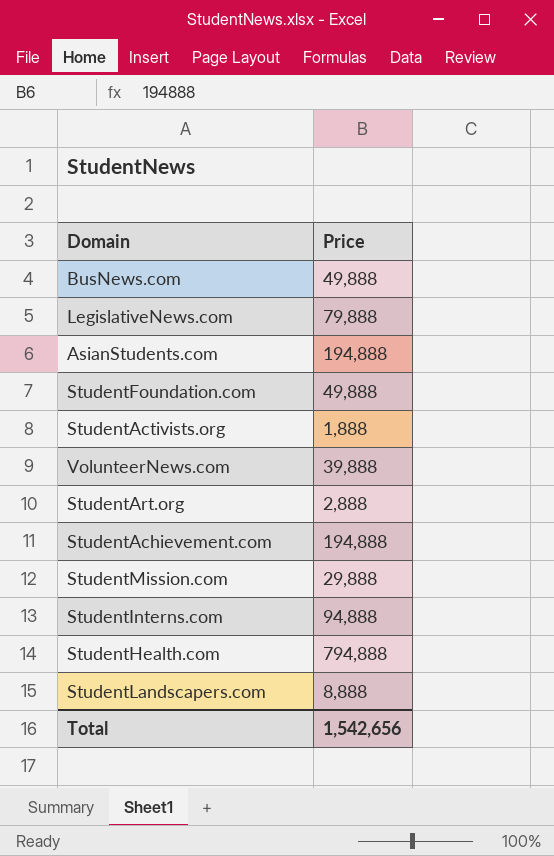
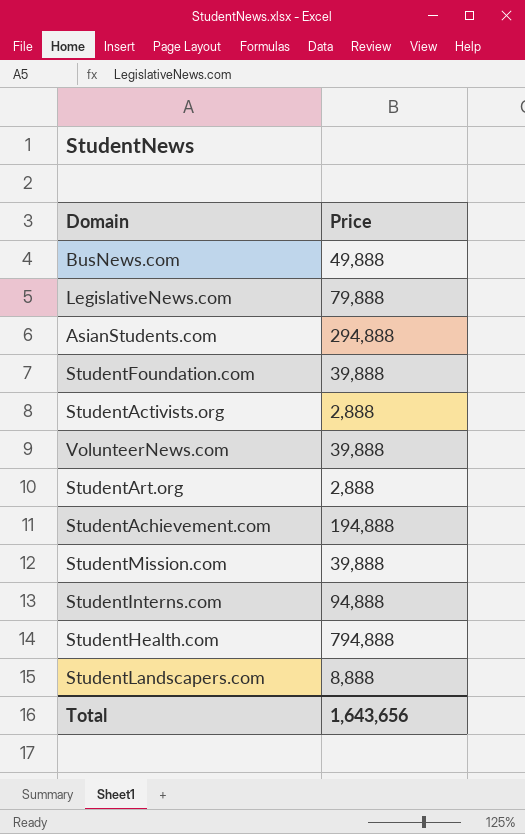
AsianStudents.com | Price: 194,888 -> 294,888
StudentFoundation.com | Price: 49,888 -> 39,888
StudentActivists.org | Price: 1,888 -> 2,888
StudentMission.com | Price: 29,888 -> 39,888
Total | Price: 1,542,656 -> 1,643,656

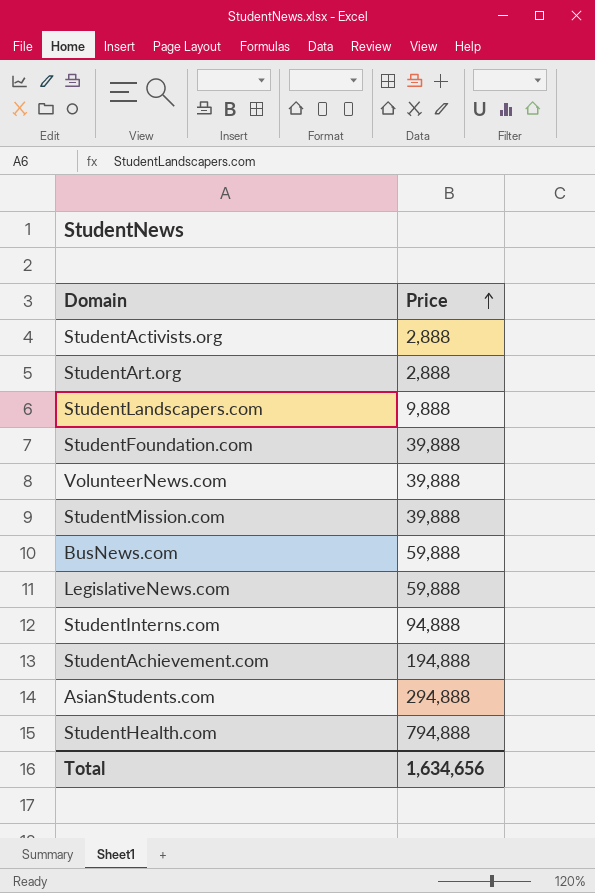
row order: none -> Price ascending
StudentLandscapers.com | Price: 8,888 -> 9,888
BusNews.com | Price: 49,888 -> 59,888
LegislativeNews.com | Price: 79,888 -> 59,888
Total | Price: 1,643,656 -> 1,634,656

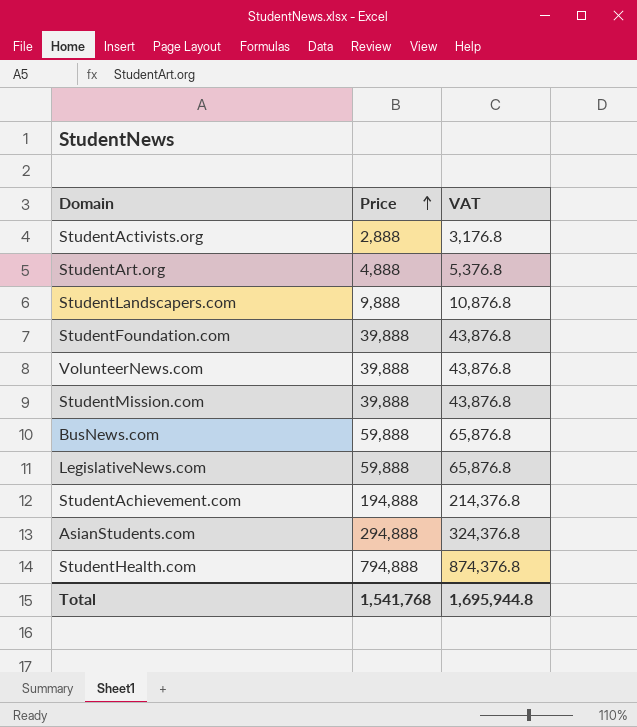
column VAT | formula: none -> [Price] * 1.1
row StudentInterns.com: 94,888 -> none
StudentArt.org | Price: 2,888 -> 4,888
Total | Price: 1,634,656 -> 1,541,768

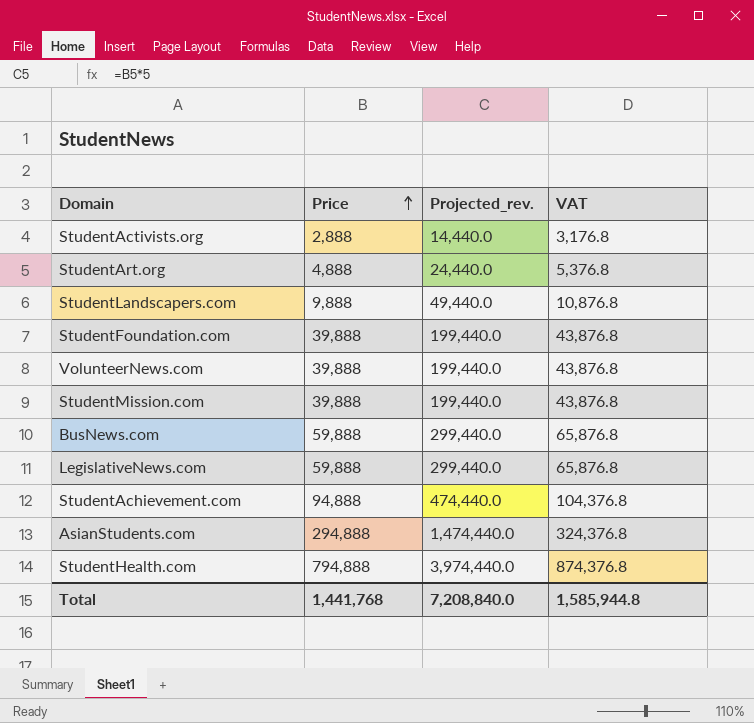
column Projected_rev. | formula: none -> [Price] * 5
StudentAchievement.com | Price: 194,888 -> 94,888
StudentAchievement.com | VAT: 214,376.8 -> 104,376.8
Total | Price: 1,541,768 -> 1,441,768
Total | VAT: 1,695,944.8 -> 1,585,944.8

